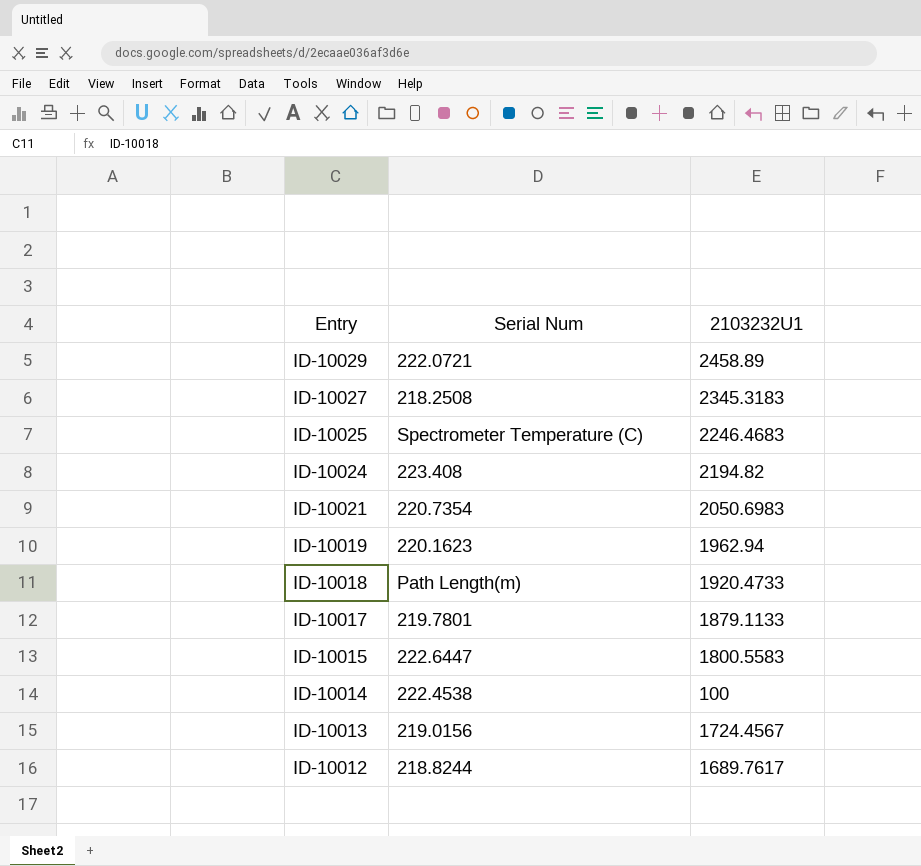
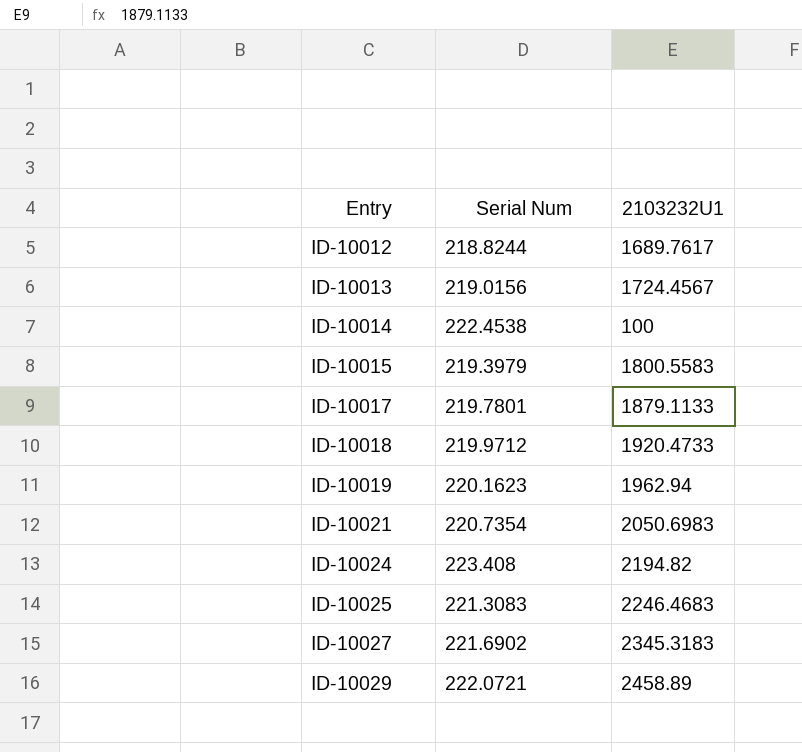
row order: Entry descending -> Entry ascending
ID-10015 | Serial Num: 222.6447 -> 219.3979
ID-10018 | Serial Num: Path Length(m) -> 219.9712
ID-10025 | Serial Num: Spectrometer Temperature (C) -> 221.3083
ID-10027 | Serial Num: 218.2508 -> 221.6902

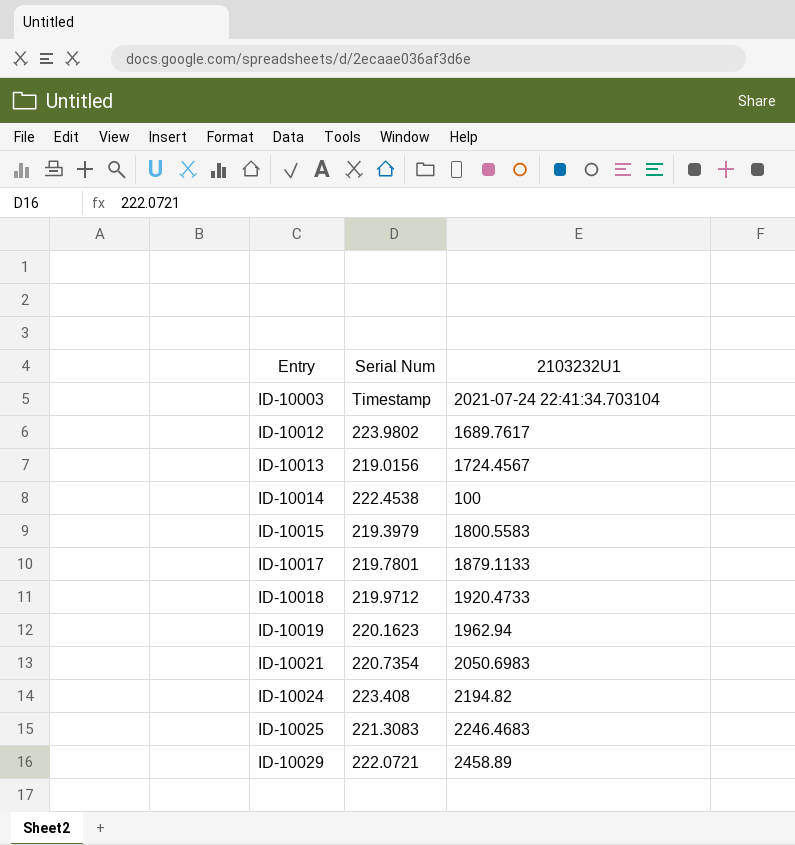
row ID-10027: 221.6902 | 2345.3183 -> none
row ID-10003: none -> Timestamp | 2021-07-24 22:41:34.703104
ID-10012 | Serial Num: 218.8244 -> 223.9802

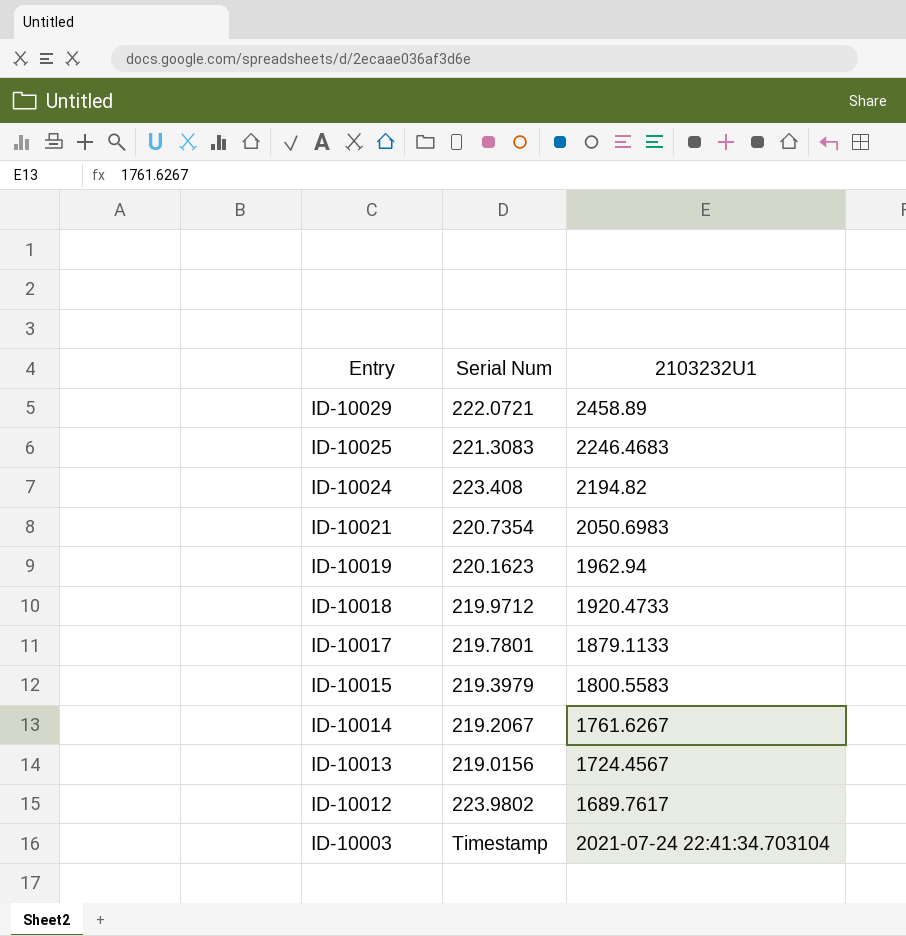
row order: Entry ascending -> Entry descending
ID-10014 | Serial Num: 222.4538 -> 219.2067
ID-10014 | 2103232U1: 100 -> 1761.6267

